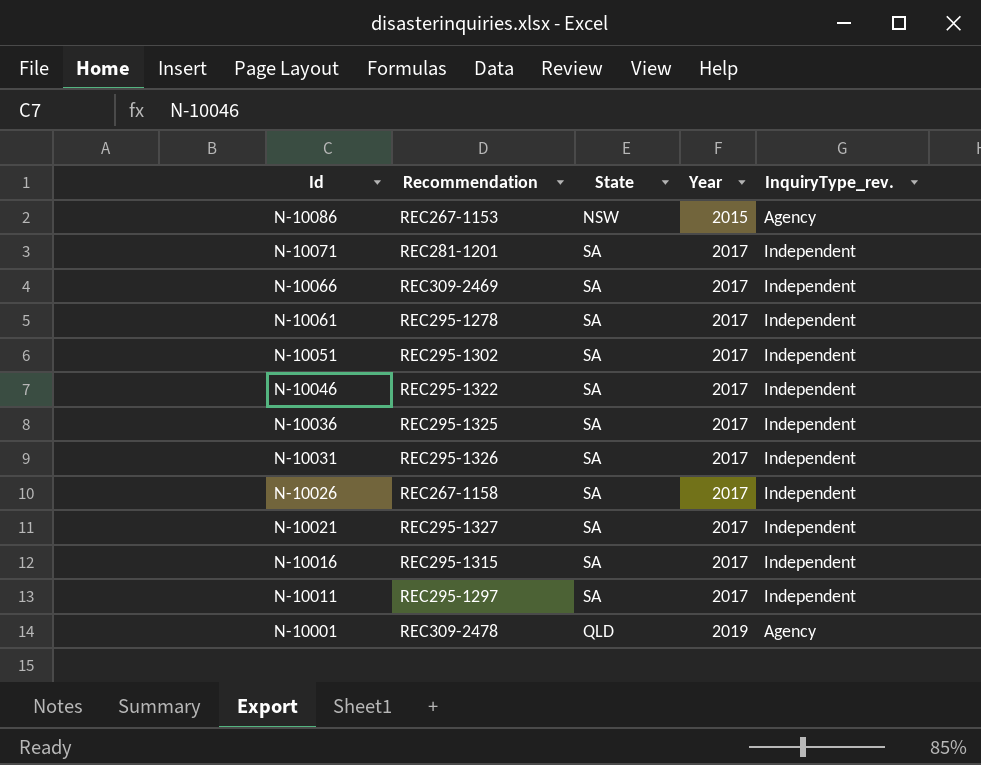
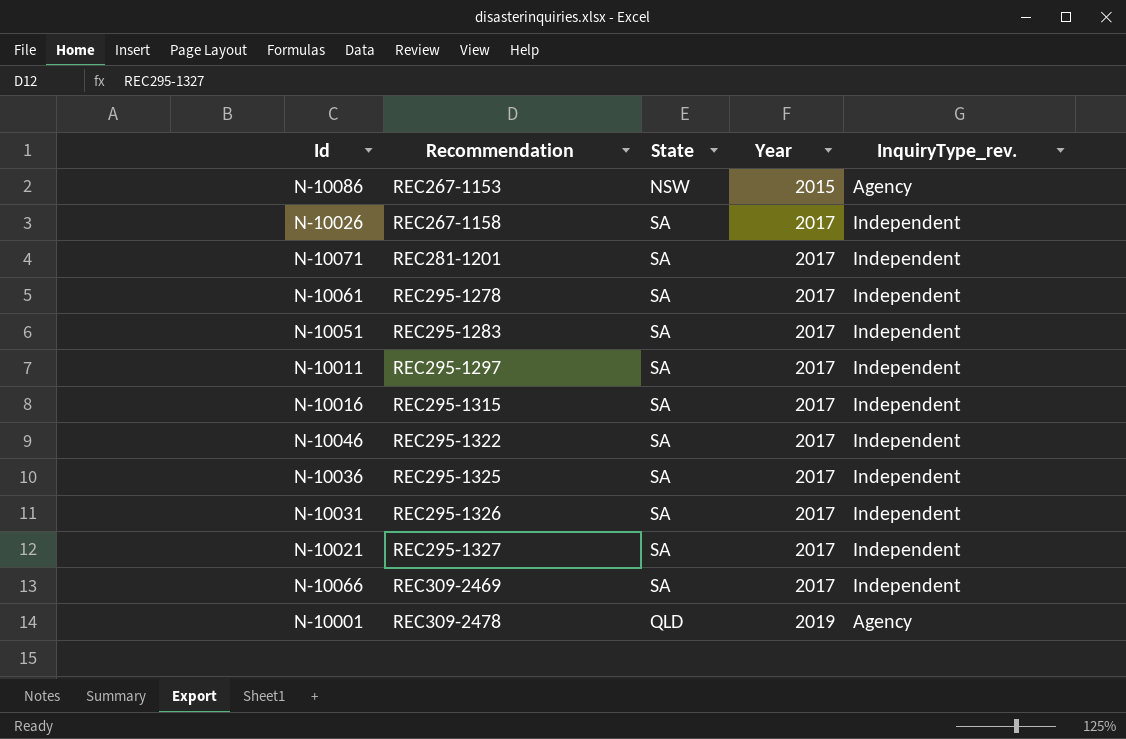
row order: Id descending -> Recommendation ascending
N-10051 | Recommendation: REC295-1302 -> REC295-1283

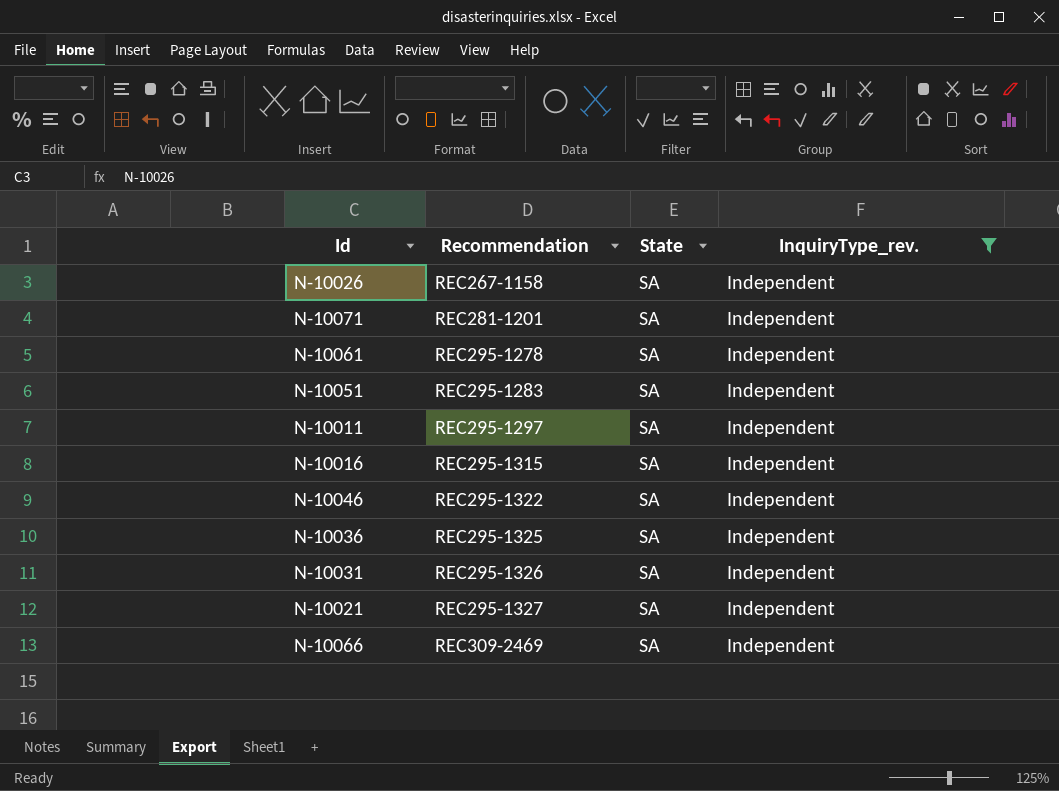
filter: none -> InquiryType_rev. = Independent
column Year | position: 4 -> none

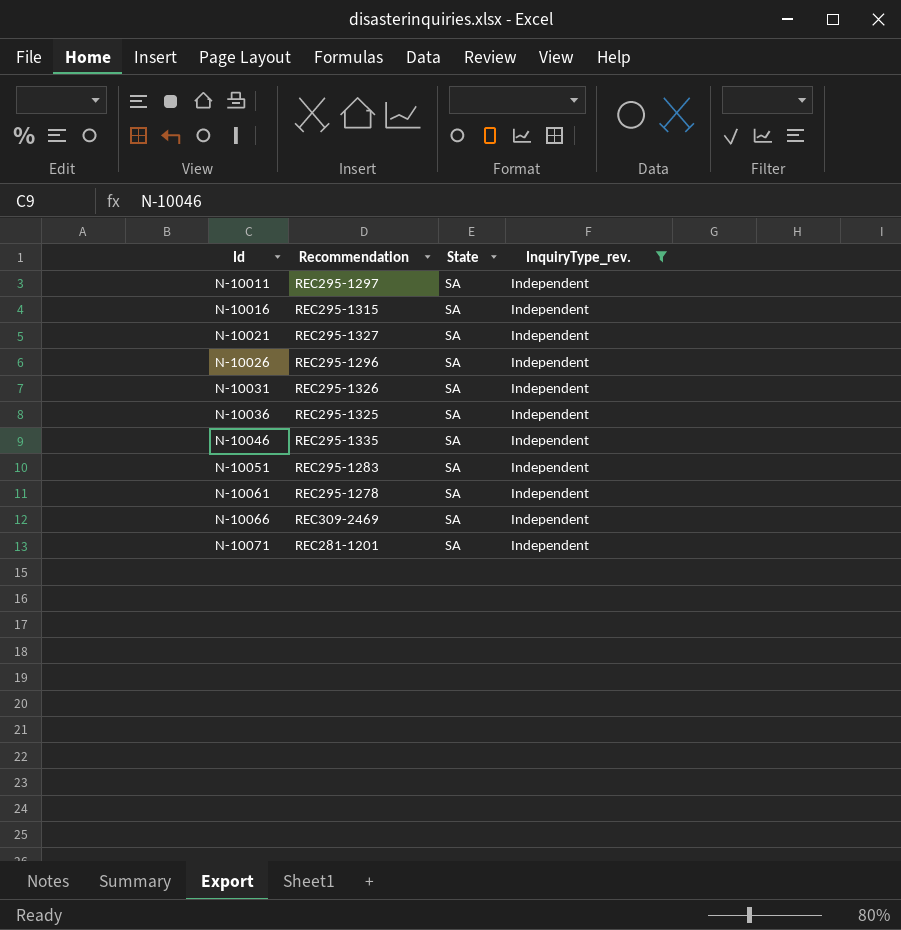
row order: Recommendation ascending -> Id ascending
N-10026 | Recommendation: REC267-1158 -> REC295-1296
N-10046 | Recommendation: REC295-1322 -> REC295-1335

